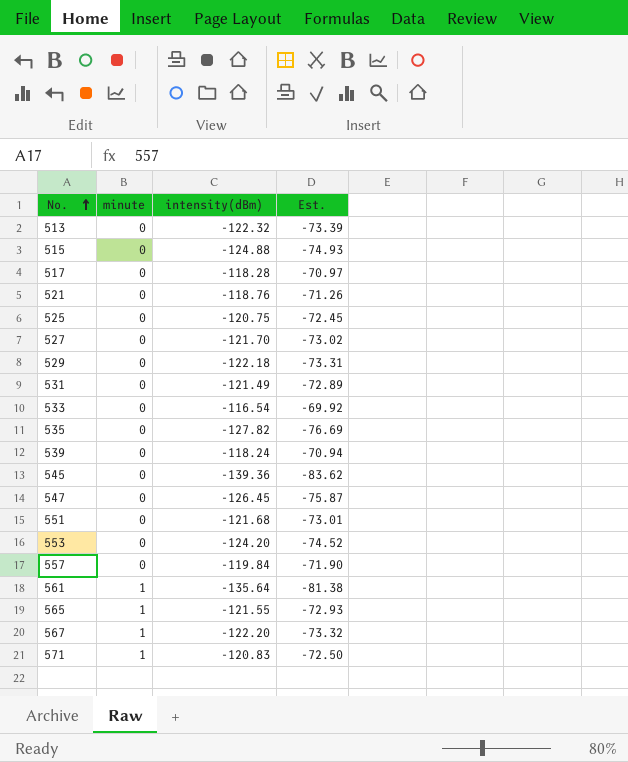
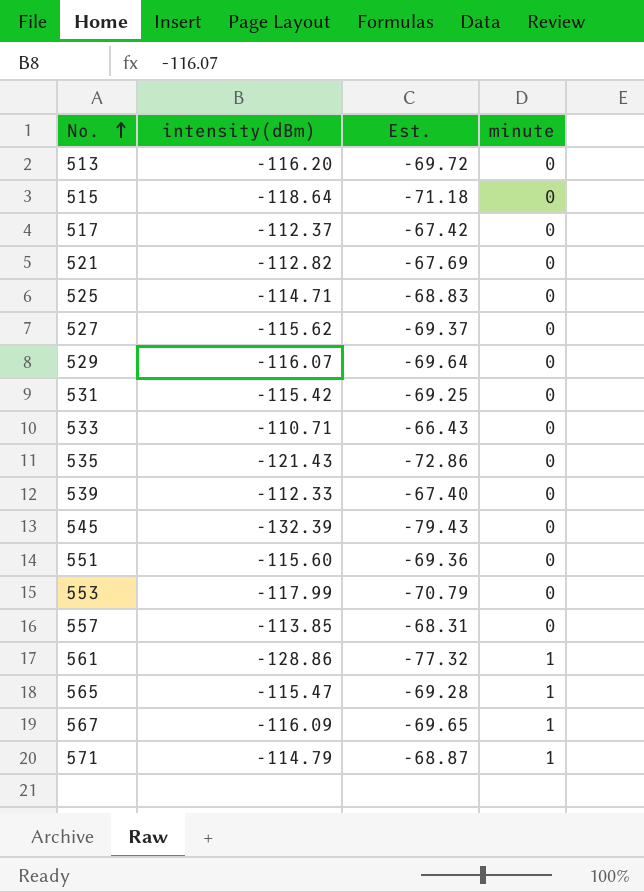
column minute | position: 2 -> 4
row 547: 0 | -126.45 | -75.87 -> none
513 | intensity(dBm): -122.32 -> -116.20
513 | Est.: -73.39 -> -69.72
515 | intensity(dBm): -124.88 -> -118.64
515 | Est.: -74.93 -> -71.18
517 | intensity(dBm): -118.28 -> -112.37
517 | Est.: -70.97 -> -67.42
521 | intensity(dBm): -118.76 -> -112.82
521 | Est.: -71.26 -> -67.69
525 | intensity(dBm): -120.75 -> -114.71
525 | Est.: -72.45 -> -68.83
527 | intensity(dBm): -121.70 -> -115.62
527 | Est.: -73.02 -> -69.37
529 | intensity(dBm): -122.18 -> -116.07
529 | Est.: -73.31 -> -69.64
531 | intensity(dBm): -121.49 -> -115.42
531 | Est.: -72.89 -> -69.25
533 | intensity(dBm): -116.54 -> -110.71
533 | Est.: -69.92 -> -66.43
535 | intensity(dBm): -127.82 -> -121.43
535 | Est.: -76.69 -> -72.86
539 | intensity(dBm): -118.24 -> -112.33
539 | Est.: -70.94 -> -67.40
545 | intensity(dBm): -139.36 -> -132.39
545 | Est.: -83.62 -> -79.43
551 | intensity(dBm): -121.68 -> -115.60
551 | Est.: -73.01 -> -69.36
553 | intensity(dBm): -124.20 -> -117.99
553 | Est.: -74.52 -> -70.79
557 | intensity(dBm): -119.84 -> -113.85
557 | Est.: -71.90 -> -68.31
561 | intensity(dBm): -135.64 -> -128.86
561 | Est.: -81.38 -> -77.32
565 | intensity(dBm): -121.55 -> -115.47
565 | Est.: -72.93 -> -69.28
567 | intensity(dBm): -122.20 -> -116.09
567 | Est.: -73.32 -> -69.65
571 | intensity(dBm): -120.83 -> -114.79
571 | Est.: -72.50 -> -68.87

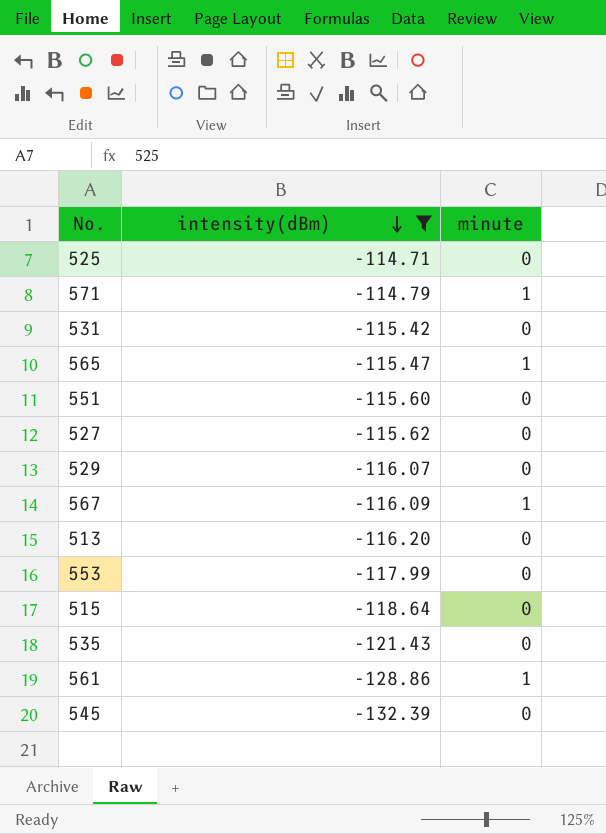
filter: none -> intensity(dBm) <= -114.71
row order: No. ascending -> intensity(dBm) descending
column Est. | formula: [intensity(dBm)] * 0.6 -> none

